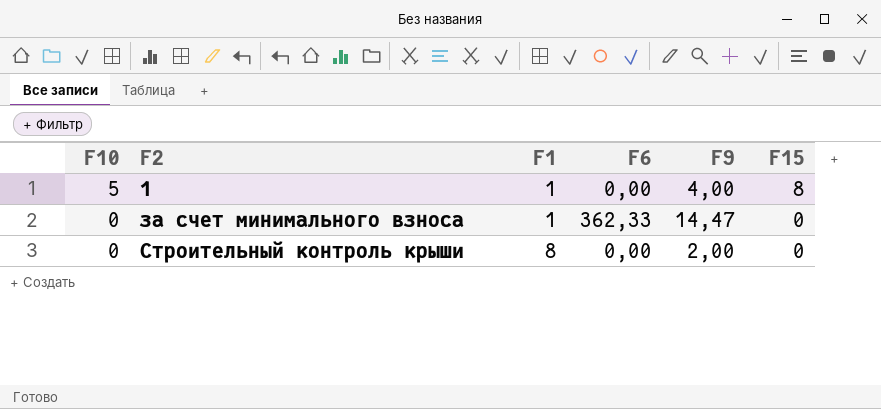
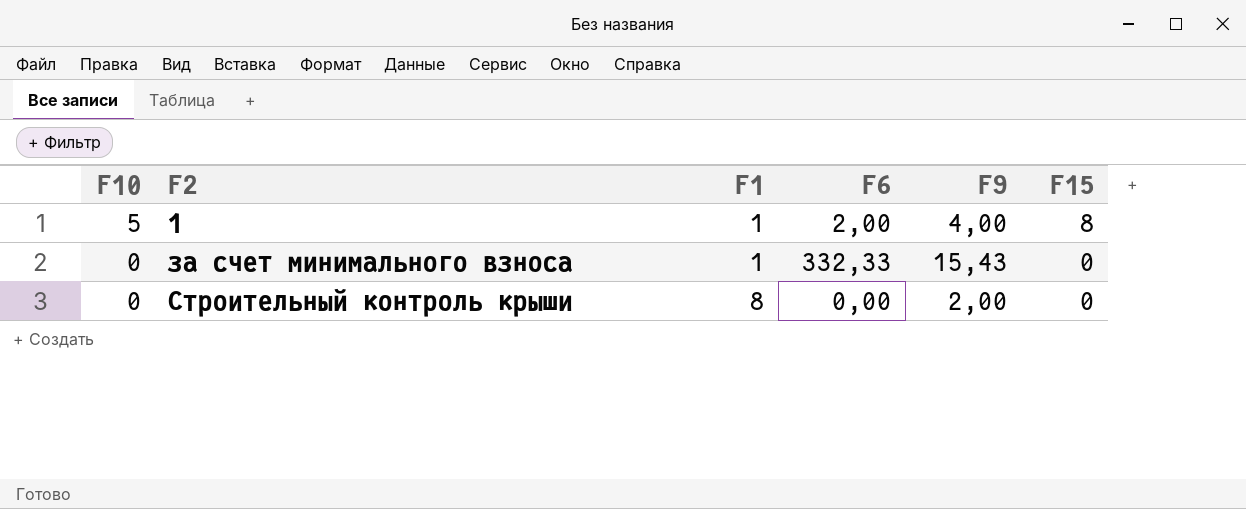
1 | F6: 0,00 -> 2,00
за счет минимального взноса | F6: 362,33 -> 332,33
за счет минимального взноса | F9: 14,47 -> 15,43

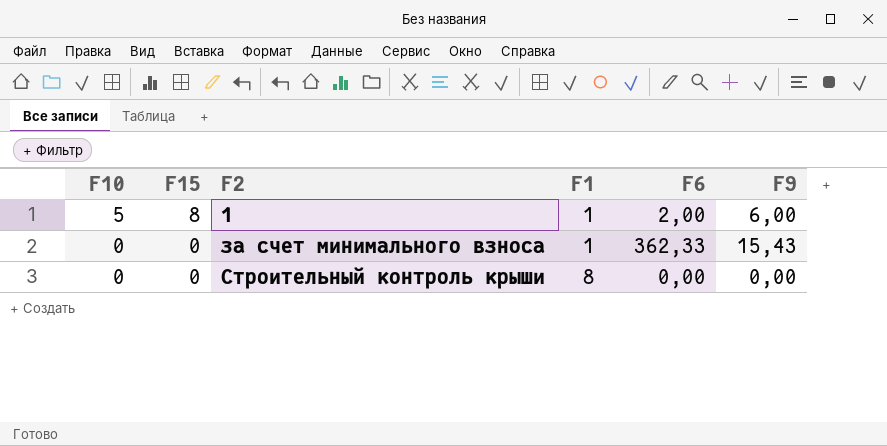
column F15 | position: 6 -> 2
1 | F9: 4,00 -> 6,00
за счет минимального взноса | F6: 332,33 -> 362,33
Строительный контроль крыши | F9: 2,00 -> 0,00

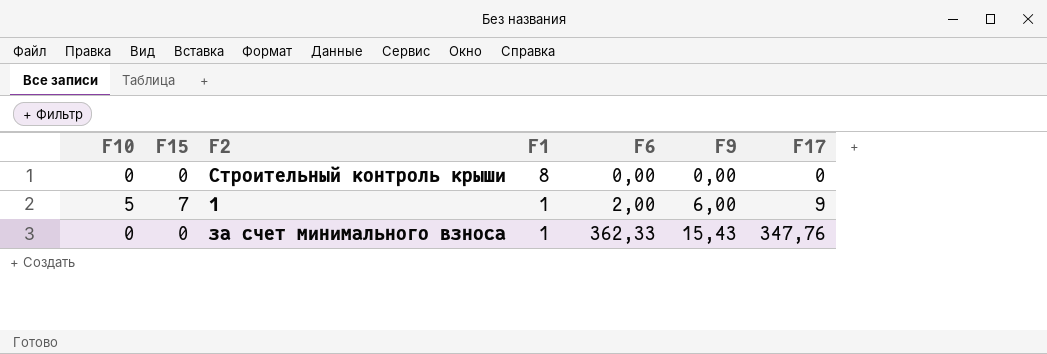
row order: F10 descending -> F1 descending
column F17 | position: none -> 7
1 | F15: 8 -> 7

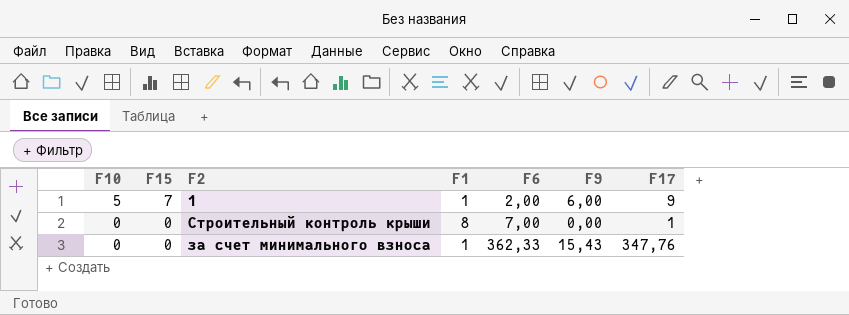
row order: F1 descending -> F10 descending
Строительный контроль крыши | F6: 0,00 -> 7,00
Строительный контроль крыши | F17: 0 -> 1

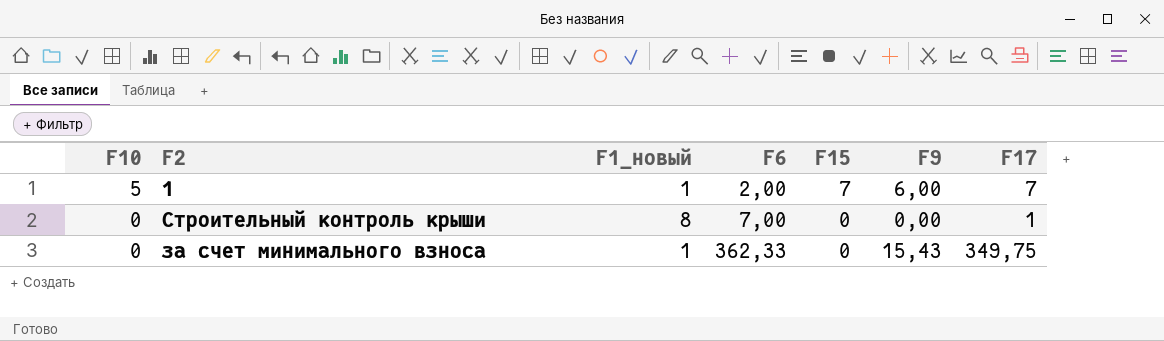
column name: F1 -> F1_новый
column F15 | position: 2 -> 5
1 | F17: 9 -> 7
за счет минимального взноса | F17: 347,76 -> 349,75

